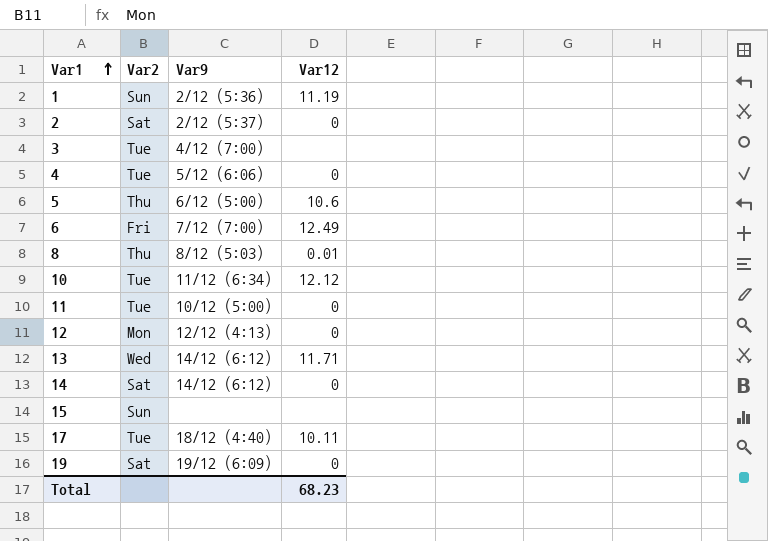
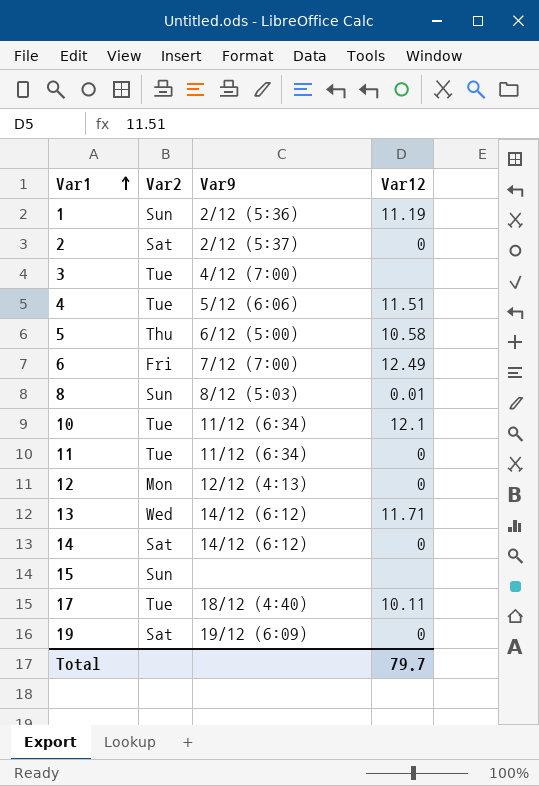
4 | Var12: 0 -> 11.51
5 | Var12: 10.6 -> 10.58
8 | Var2: Thu -> Sun
10 | Var12: 12.12 -> 12.1
11 | Var9: 10/12 (5:00) -> 11/12 (6:34)
Total | Var12: 68.23 -> 79.7

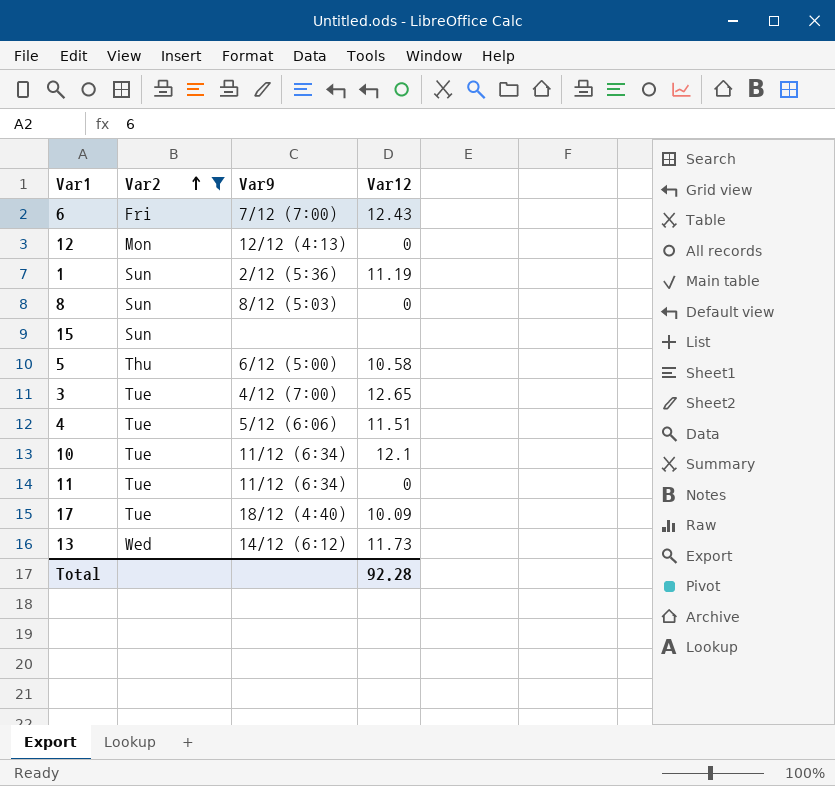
filter: none -> Var2 != Sat
row order: Var1 ascending -> Var2 ascending
6 | Var12: 12.49 -> 12.43
8 | Var12: 0.01 -> 0
3 | Var12: none -> 12.65
17 | Var12: 10.11 -> 10.09
13 | Var12: 11.71 -> 11.73
Total | Var12: 79.7 -> 92.28

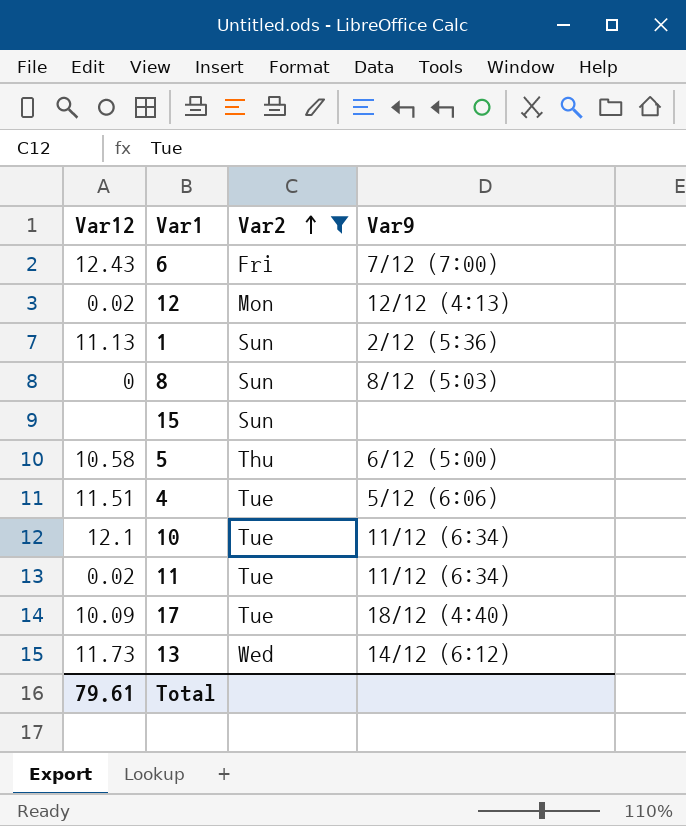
column Var12 | position: 4 -> 1
row 3: Tue | 4/12 (7:00) | 12.65 -> none
12 | Var12: 0 -> 0.02
1 | Var12: 11.19 -> 11.13
11 | Var12: 0 -> 0.02
Total | Var12: 92.28 -> 79.61

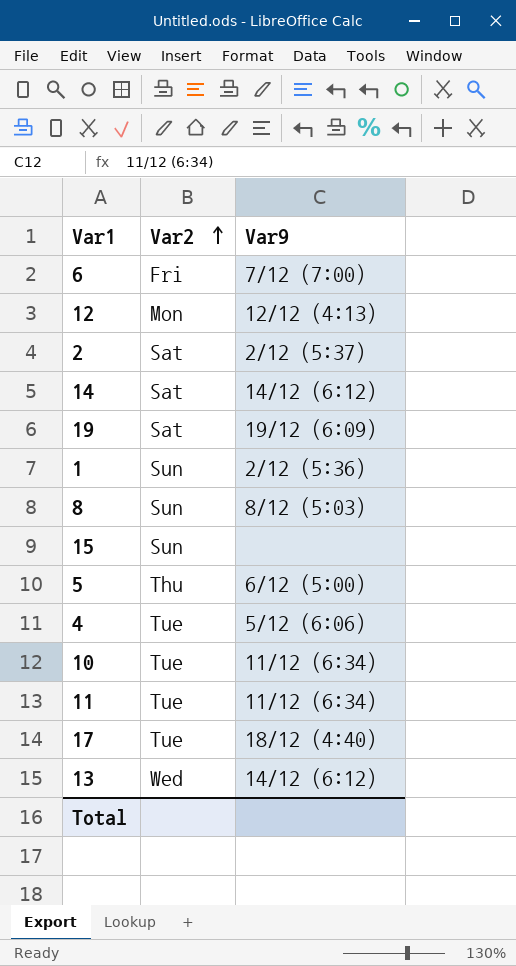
filter: Var2 != Sat -> none
column Var12 | position: 1 -> none

